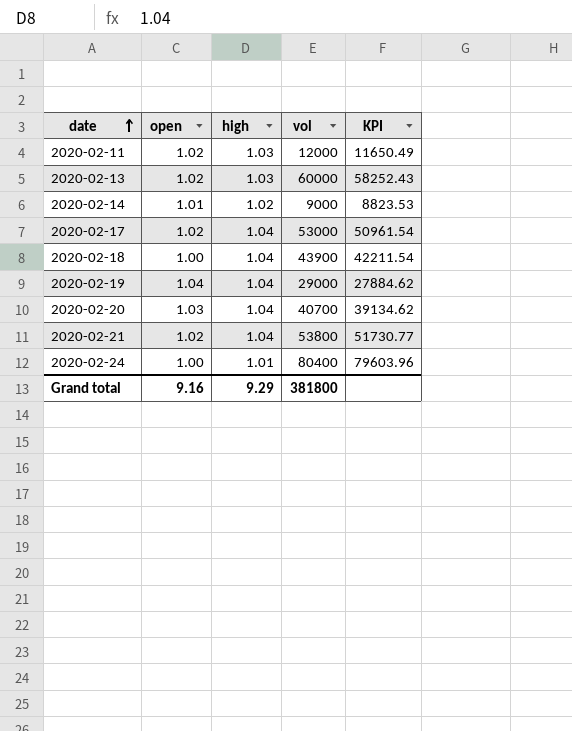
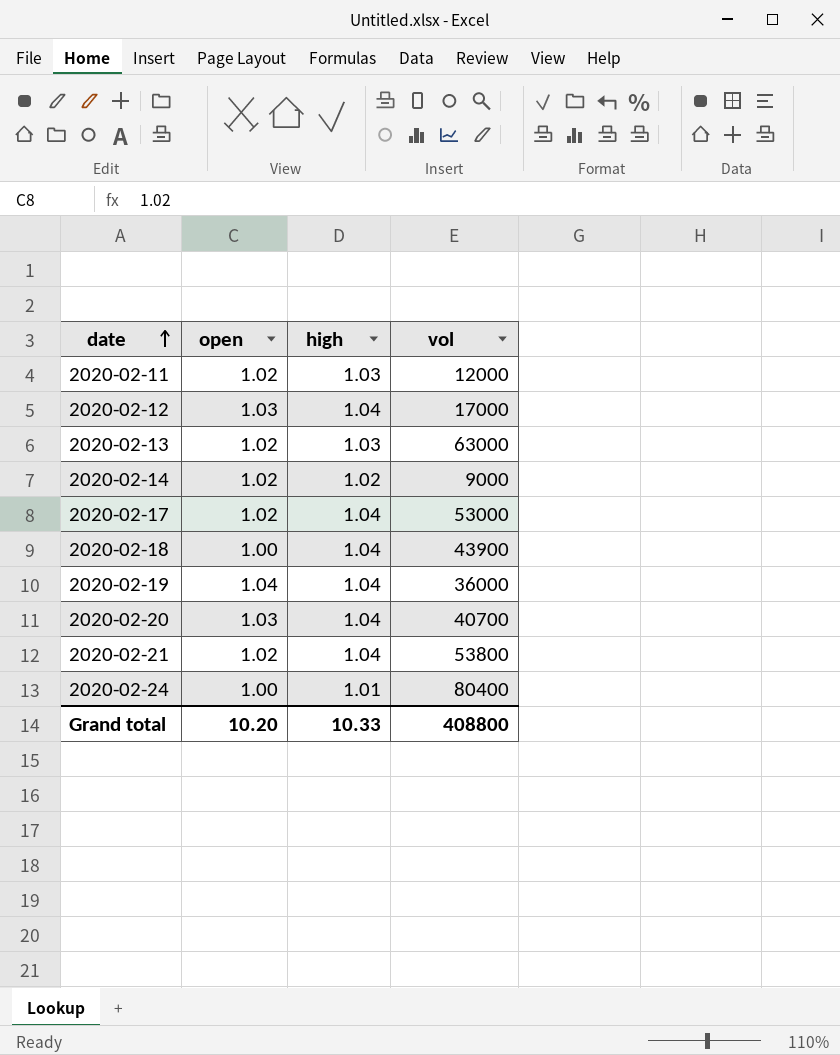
column KPI | formula: [vol] / [high] -> none
row 2020-02-12: none -> 1.03 | 1.04 | 17000
2020-02-13 | vol: 60000 -> 63000
2020-02-14 | open: 1.01 -> 1.02
2020-02-19 | vol: 29000 -> 36000
Grand total | open: 9.16 -> 10.20
Grand total | high: 9.29 -> 10.33
Grand total | vol: 381800 -> 408800

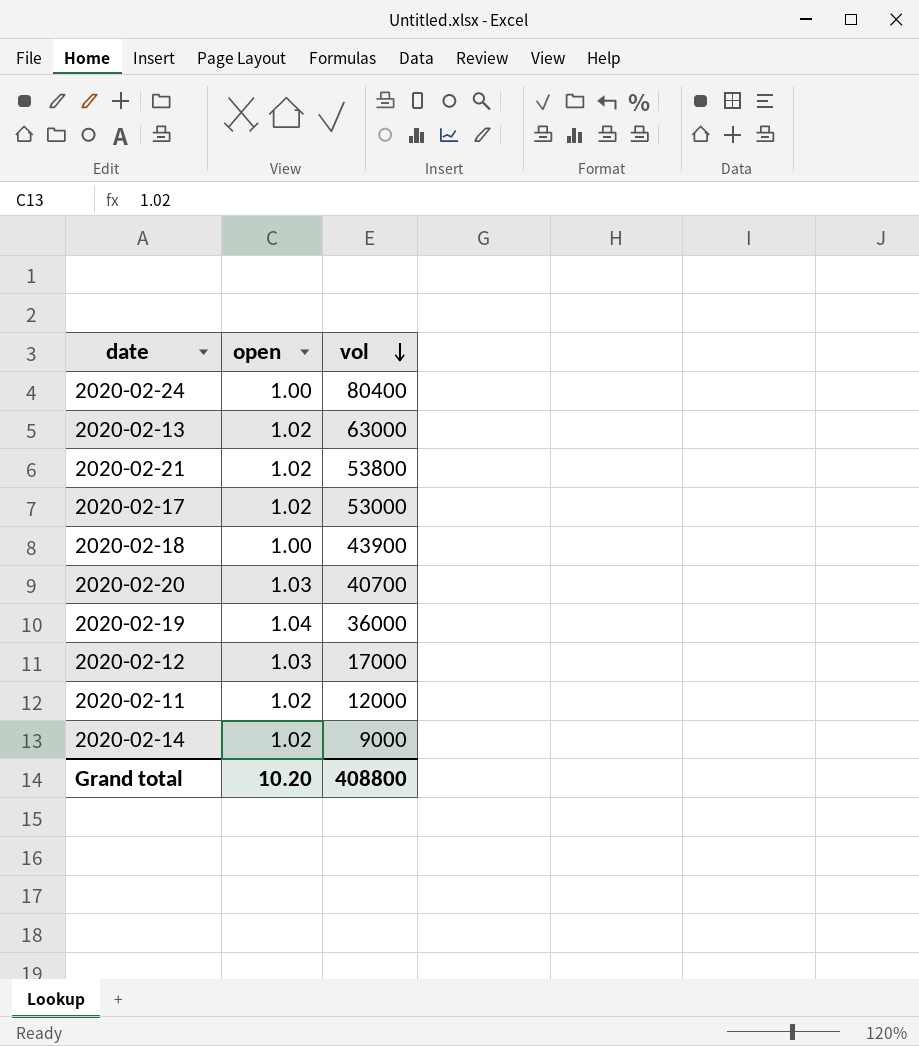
row order: date ascending -> vol descending
column high | position: 3 -> none

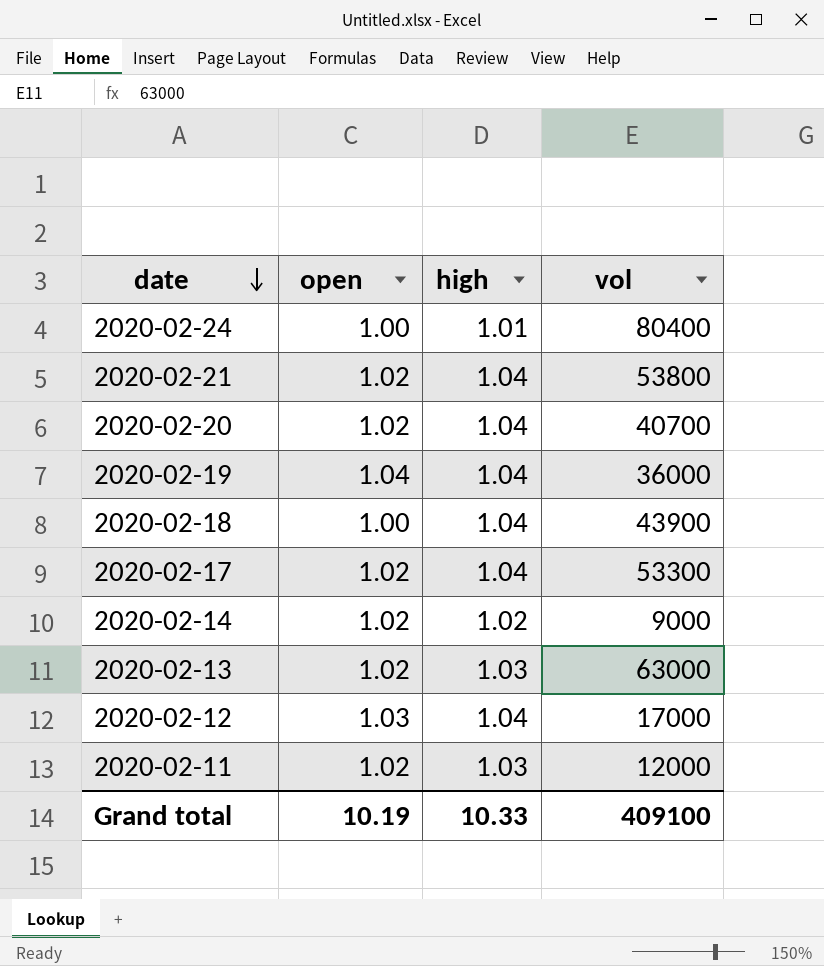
row order: vol descending -> date descending
column high | position: none -> 3
2020-02-20 | open: 1.03 -> 1.02
2020-02-17 | vol: 53000 -> 53300
Grand total | open: 10.20 -> 10.19
Grand total | vol: 408800 -> 409100

